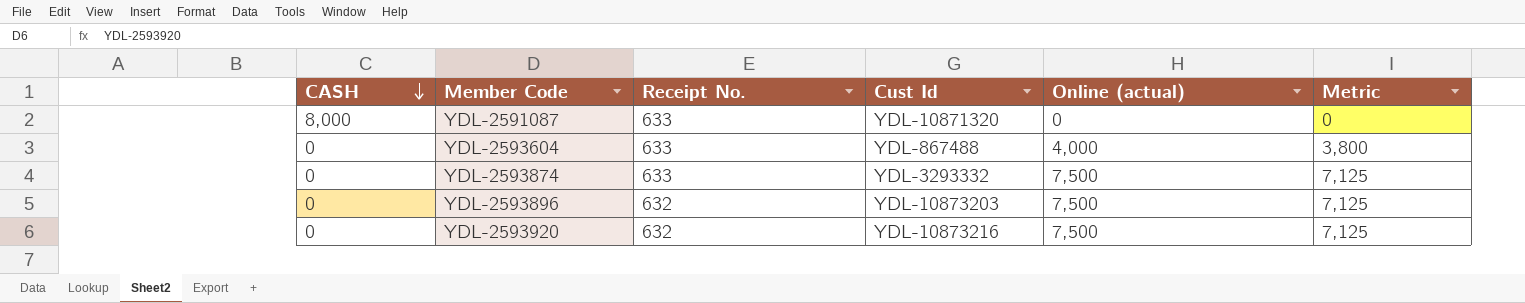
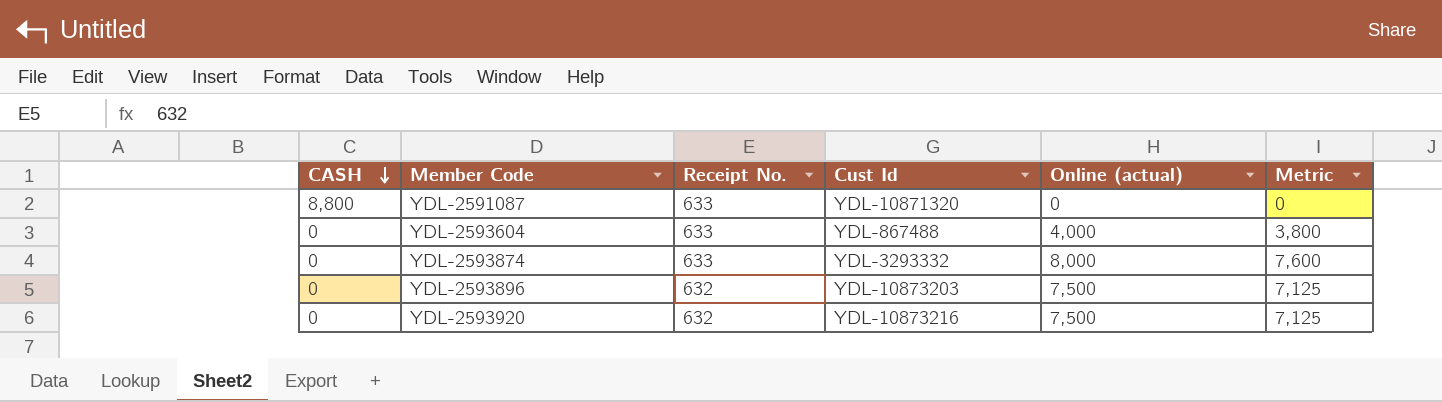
YDL-2591087 | CASH: 8,000 -> 8,800
YDL-2593874 | Online (actual): 7,500 -> 8,000
YDL-2593874 | Metric: 7,125 -> 7,600

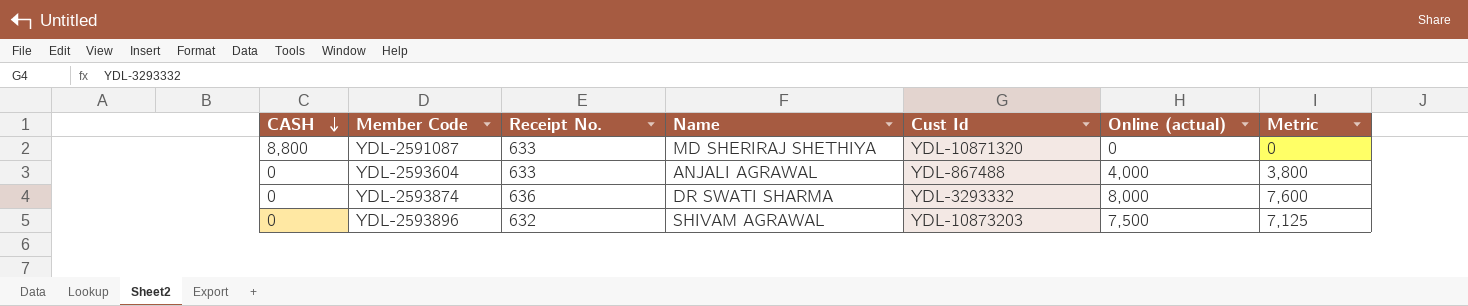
column Name | position: none -> 4
row YDL-2593920: 0 | 632 | YDL-10873216 | 7,500 | 7,125 -> none
YDL-2593874 | Receipt No.: 633 -> 636

